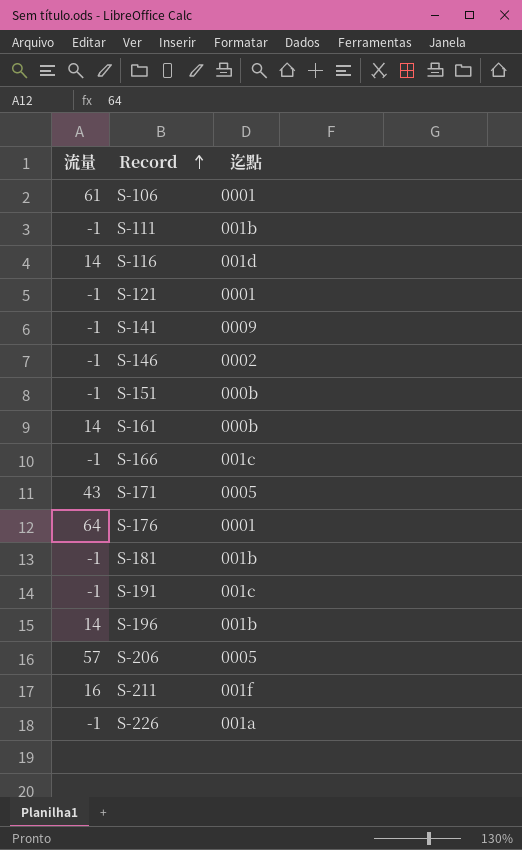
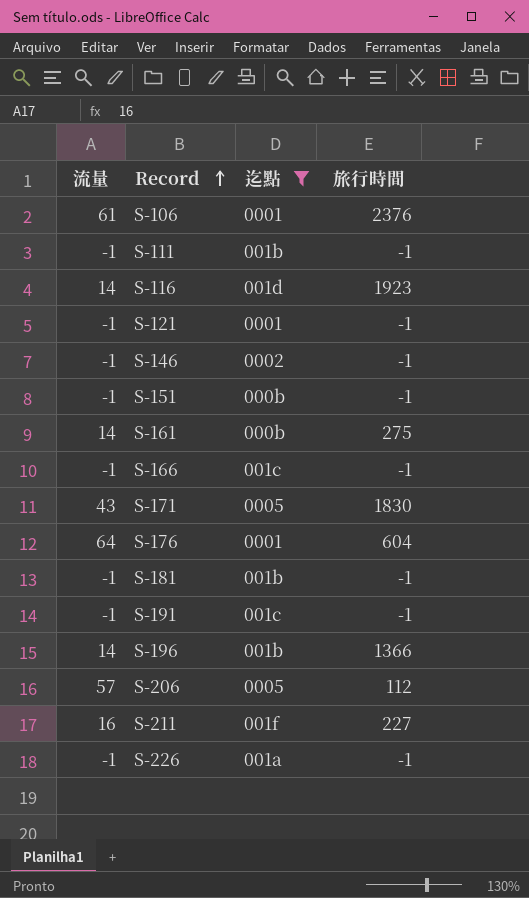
filter: none -> 迄點 != 0009
column 旅行時間 | position: none -> 4

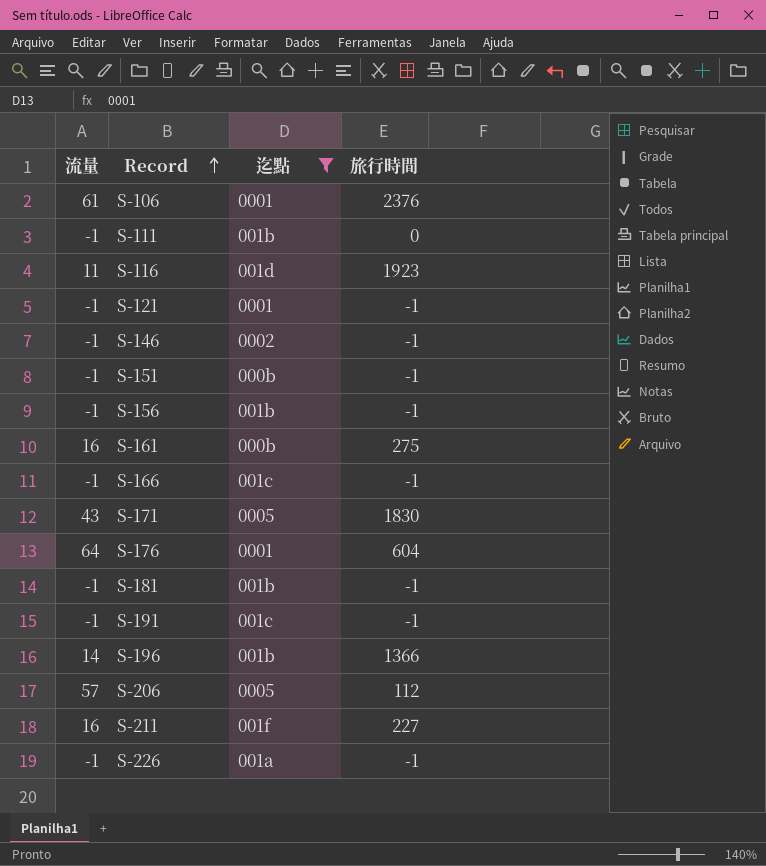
S-111 | 旅行時間: -1 -> 0
S-116 | 流量: 14 -> 11
row S-156: none -> -1 | 001b | -1
S-161 | 流量: 14 -> 16

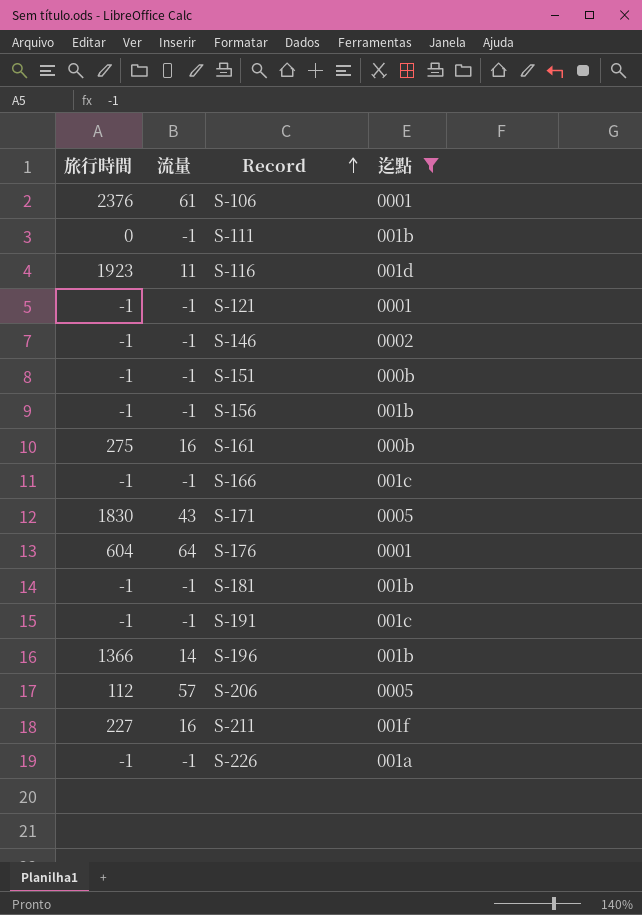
column 旅行時間 | position: 4 -> 1

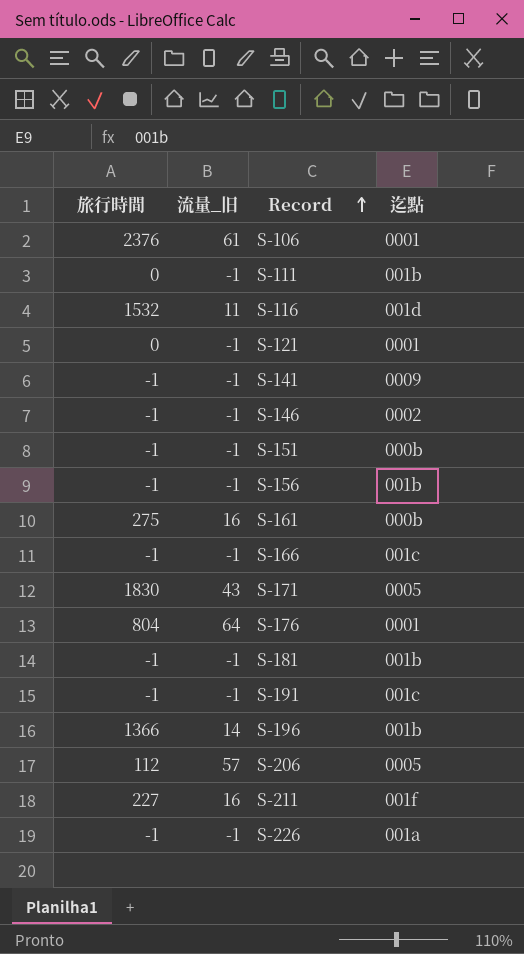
filter: 迄點 != 0009 -> none
column name: 流量 -> 流量_旧
S-116 | 旅行時間: 1923 -> 1532
S-121 | 旅行時間: -1 -> 0
S-176 | 旅行時間: 604 -> 804

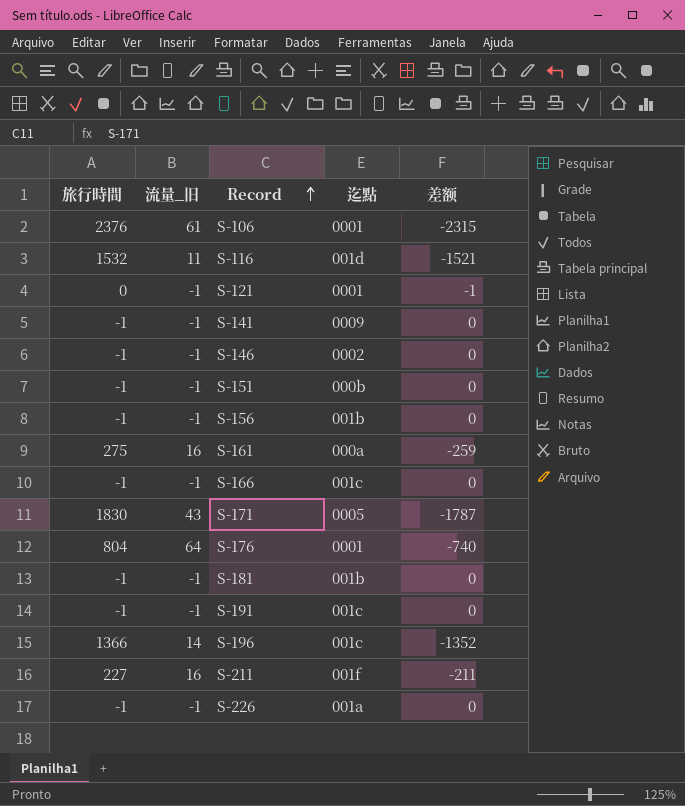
column 差额 | formula: none -> [流量_旧] - [旅行時間]
row S-111: 0 | -1 | 001b -> none
row S-206: 112 | 57 | 0005 -> none
S-161 | 迄點: 000b -> 000a
S-196 | 迄點: 001b -> 001c

